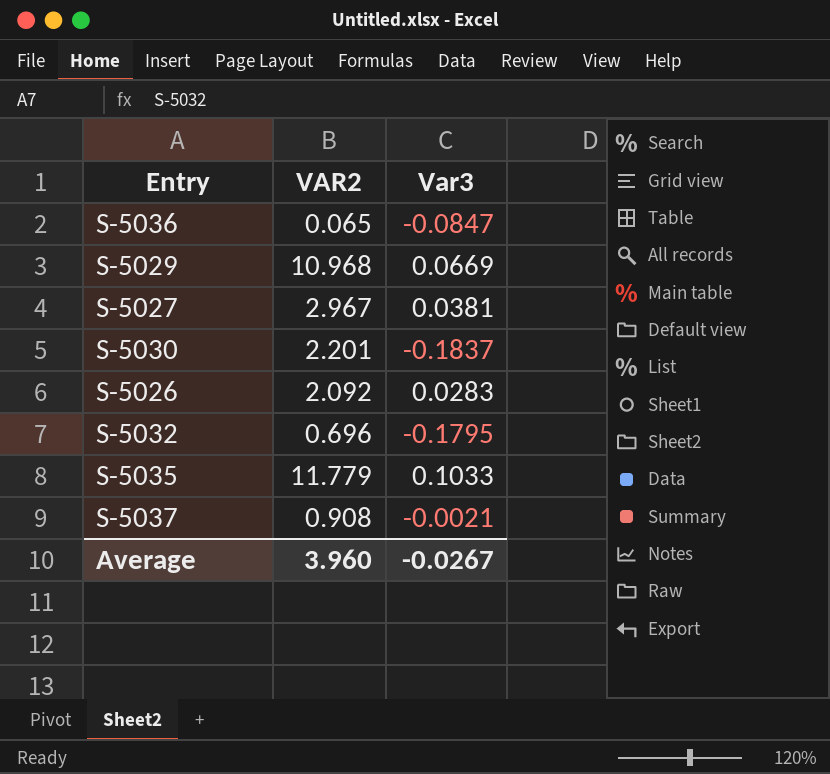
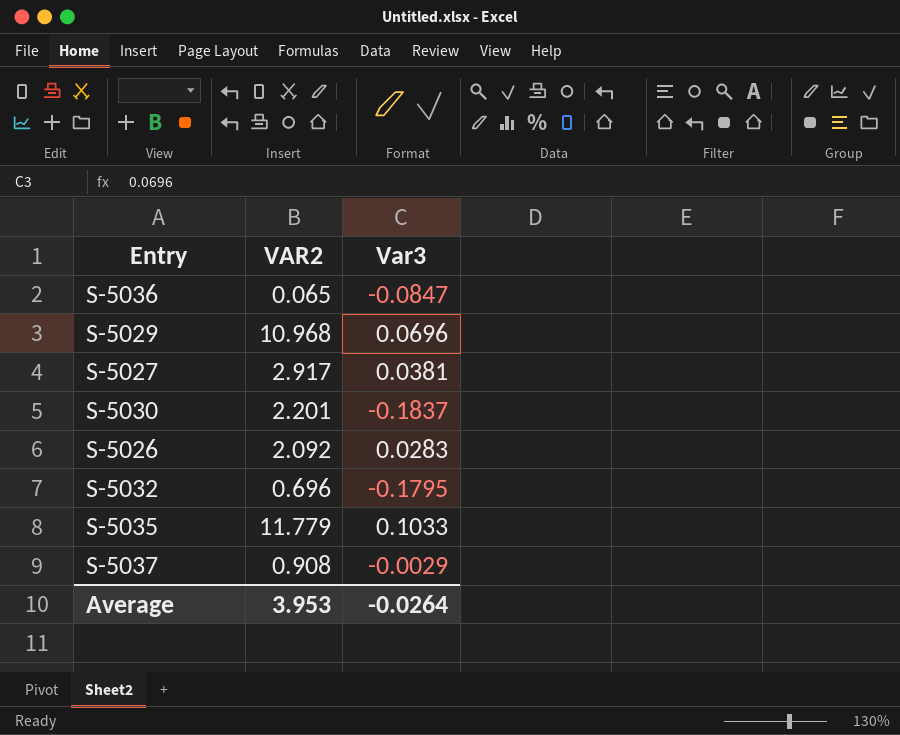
S-5029 | Var3: 0.0669 -> 0.0696
S-5027 | VAR2: 2.967 -> 2.917
S-5037 | Var3: -0.0021 -> -0.0029
Average | VAR2: 3.960 -> 3.953
Average | Var3: -0.0267 -> -0.0264

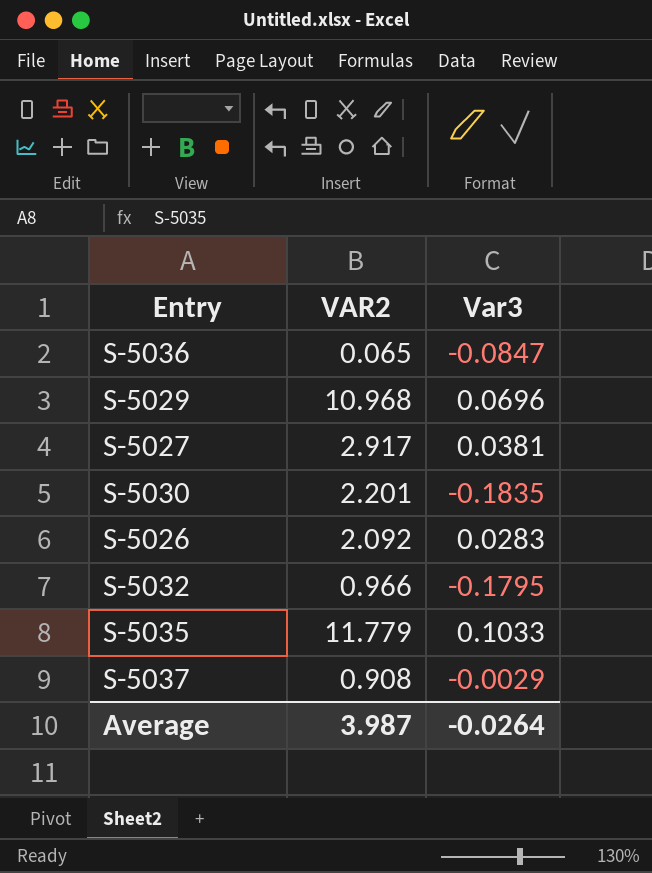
S-5030 | Var3: -0.1837 -> -0.1835
S-5032 | VAR2: 0.696 -> 0.966
Average | VAR2: 3.953 -> 3.987

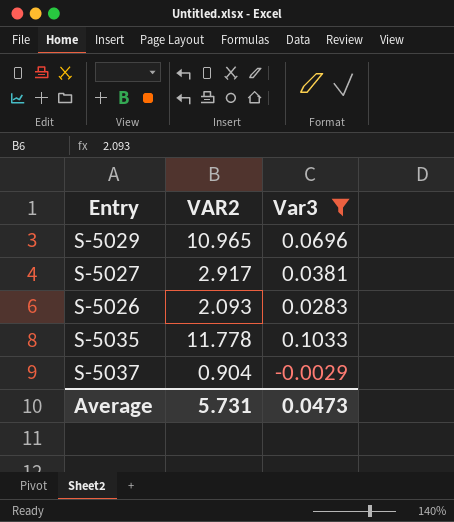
filter: none -> Var3 >= -0.0029
S-5029 | VAR2: 10.968 -> 10.965
S-5026 | VAR2: 2.092 -> 2.093
S-5035 | VAR2: 11.779 -> 11.778
S-5037 | VAR2: 0.908 -> 0.904
Average | VAR2: 3.987 -> 5.731
Average | Var3: -0.0264 -> 0.0473

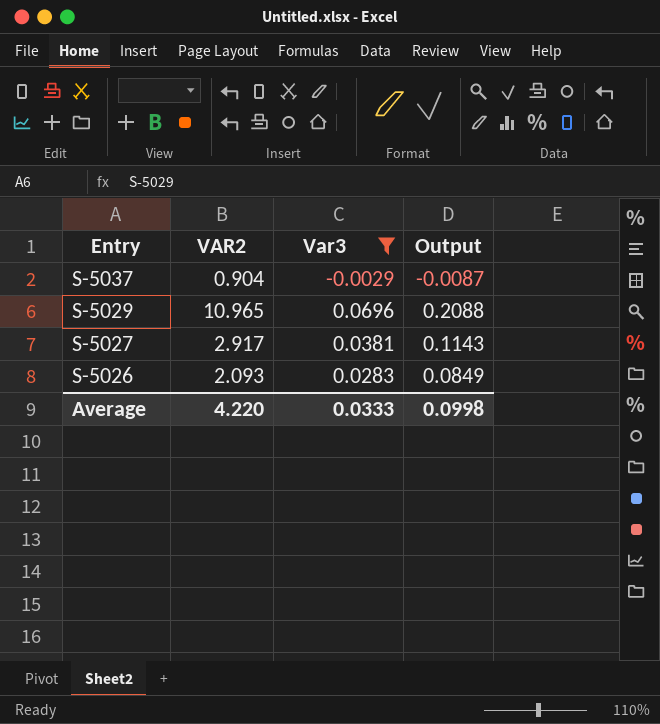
row order: none -> Entry descending
column Output | formula: none -> [Var3] * 3
row S-5035: 11.778 | 0.1033 -> none
Average | VAR2: 5.731 -> 4.220
Average | Var3: 0.0473 -> 0.0333

